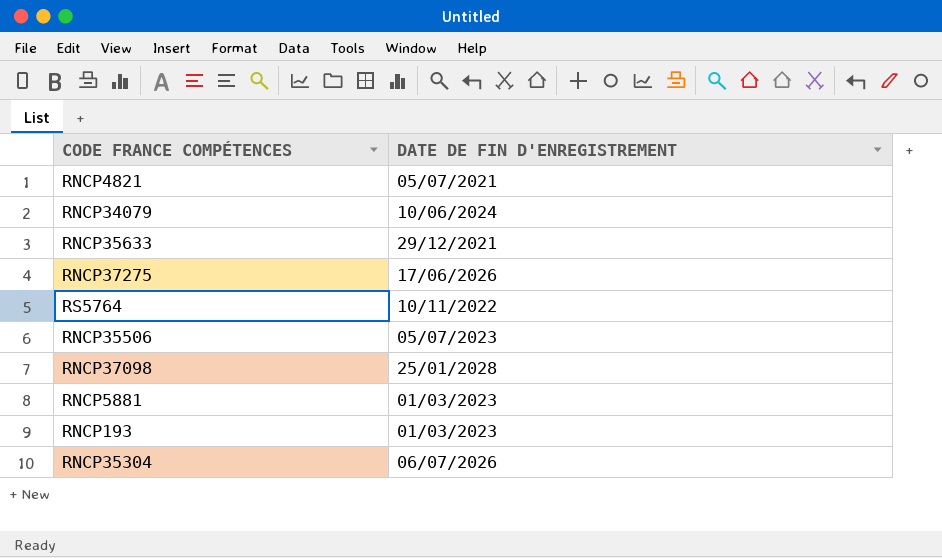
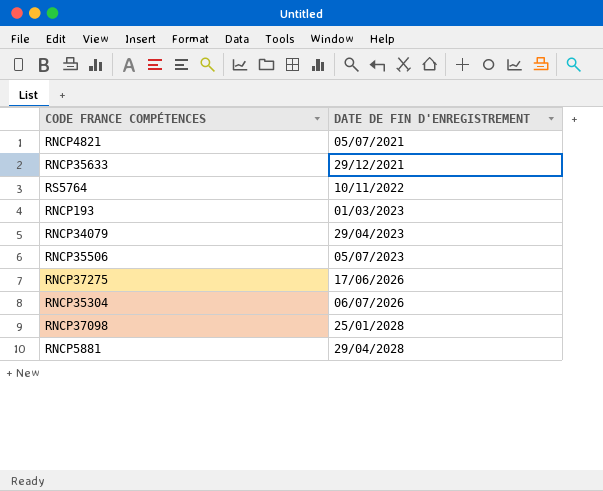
row order: none -> DATE DE FIN D'ENREGISTREMENT ascending
RNCP34079 | DATE DE FIN D'ENREGISTREMENT: 10/06/2024 -> 29/04/2023
RNCP5881 | DATE DE FIN D'ENREGISTREMENT: 01/03/2023 -> 29/04/2028

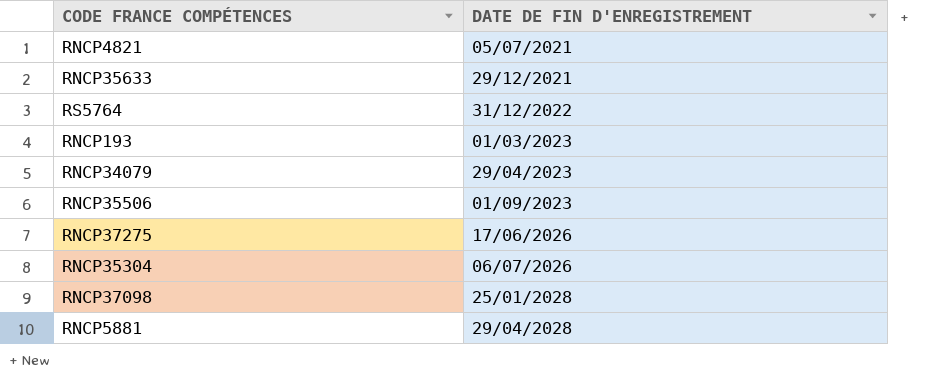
RS5764 | DATE DE FIN D'ENREGISTREMENT: 10/11/2022 -> 31/12/2022
RNCP35506 | DATE DE FIN D'ENREGISTREMENT: 05/07/2023 -> 01/09/2023

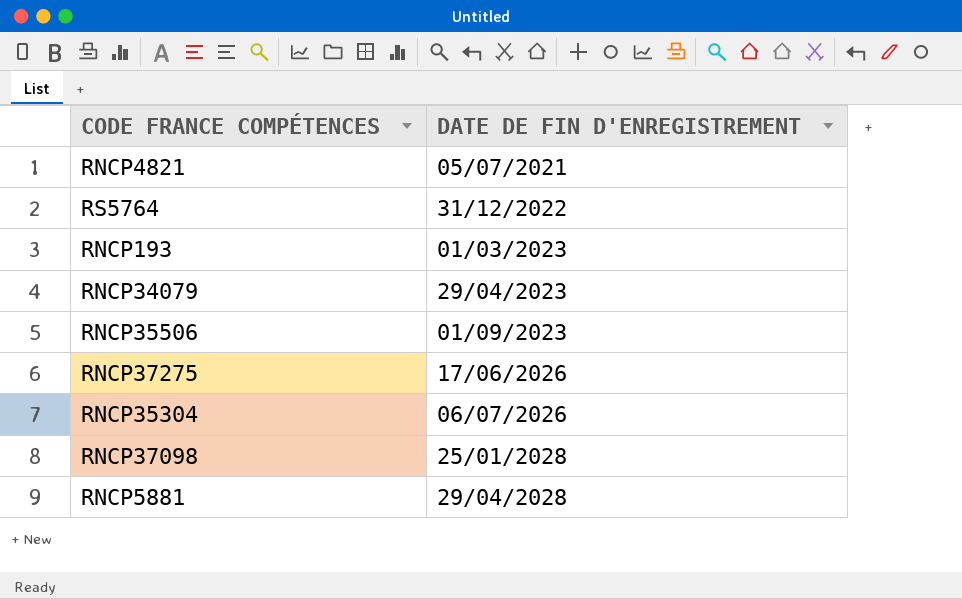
row RNCP35633: 29/12/2021 -> none

